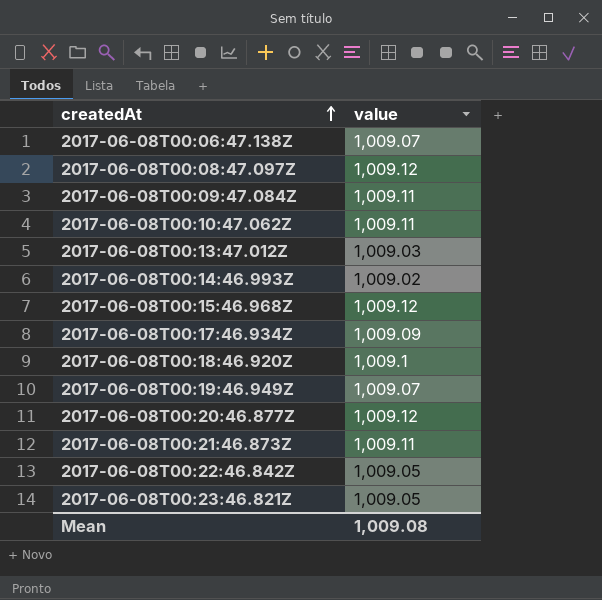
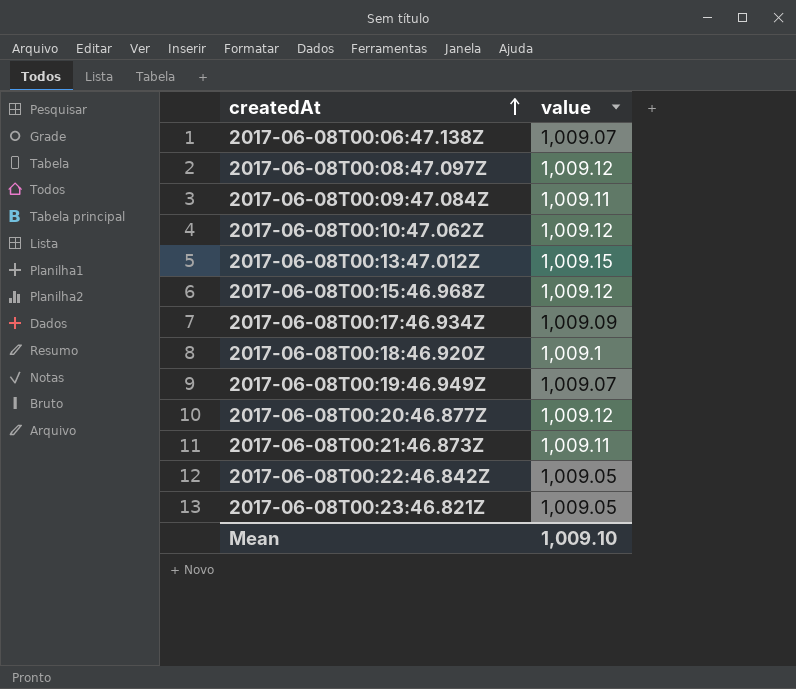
row 2017-06-08T00:14:46.993Z: 1,009.02 -> none
2017-06-08T00:10:47.062Z | value: 1,009.11 -> 1,009.12
2017-06-08T00:13:47.012Z | value: 1,009.03 -> 1,009.15
Mean | value: 1,009.08 -> 1,009.10

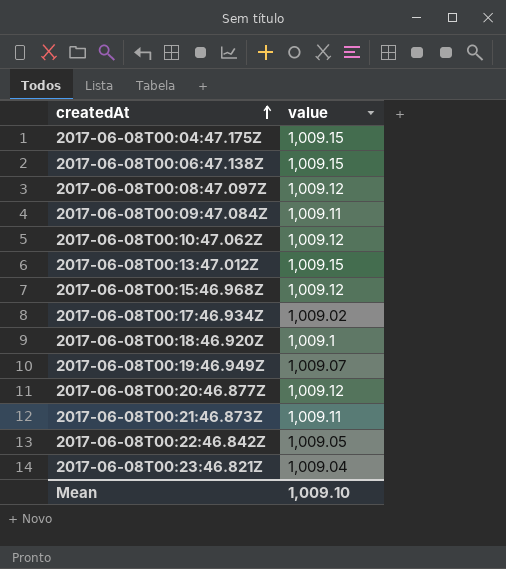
row 2017-06-08T00:04:47.175Z: none -> 1,009.15
2017-06-08T00:06:47.138Z | value: 1,009.07 -> 1,009.15
2017-06-08T00:17:46.934Z | value: 1,009.09 -> 1,009.02
2017-06-08T00:23:46.821Z | value: 1,009.05 -> 1,009.04

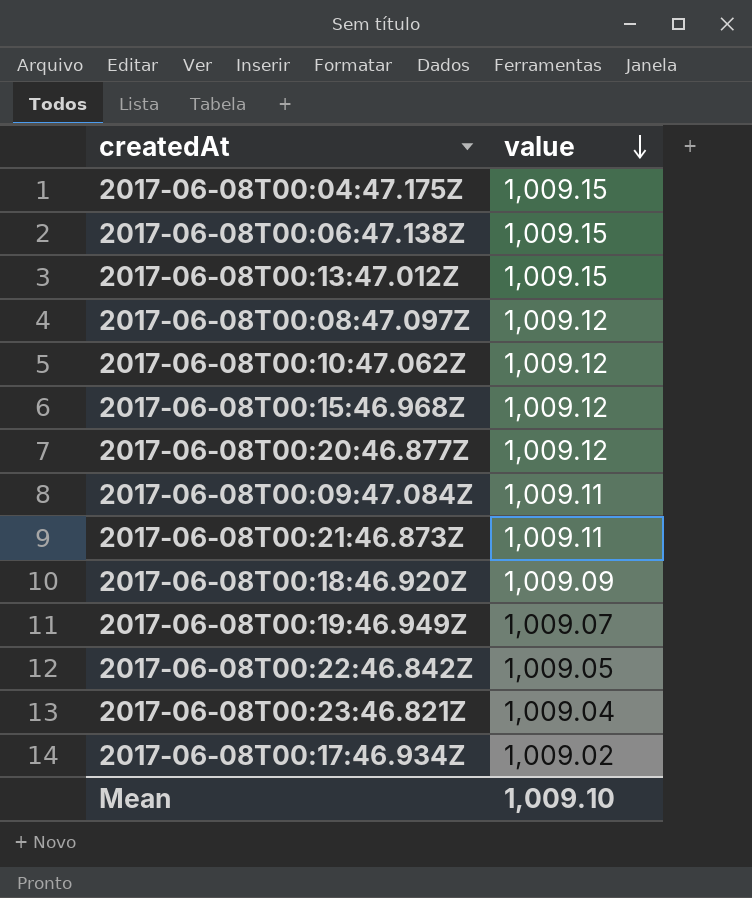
row order: createdAt ascending -> value descending
2017-06-08T00:18:46.920Z | value: 1,009.1 -> 1,009.09

